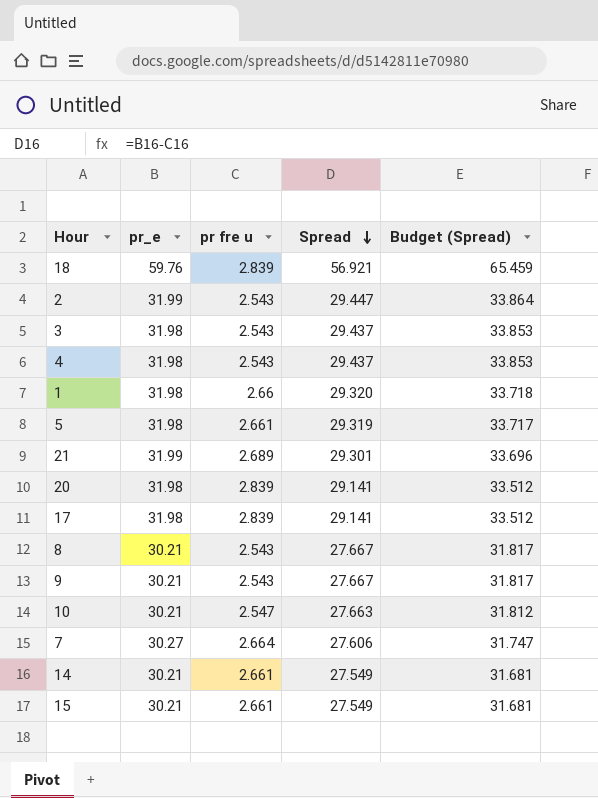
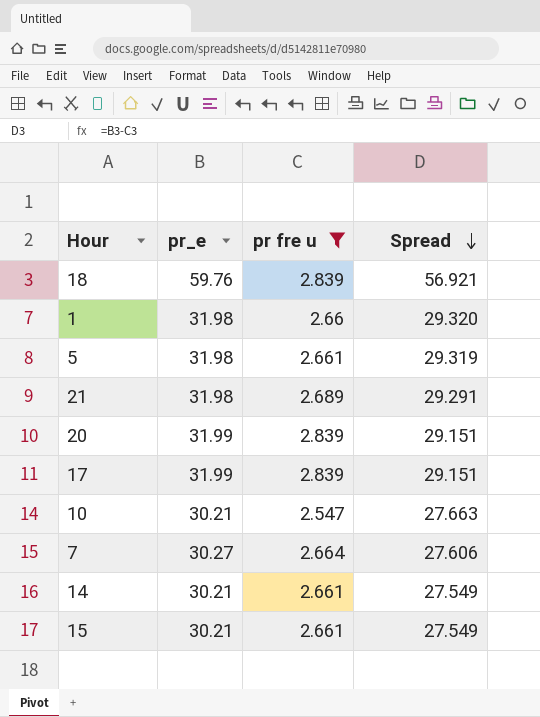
filter: none -> pr fre u != 2.543
column Budget (Spread) | formula: [Spread] * 1.15 -> none
21 | pr_e: 31.99 -> 31.98
21 | Spread: 29.301 -> 29.291
20 | pr_e: 31.98 -> 31.99
20 | Spread: 29.141 -> 29.151
17 | pr_e: 31.98 -> 31.99
17 | Spread: 29.141 -> 29.151

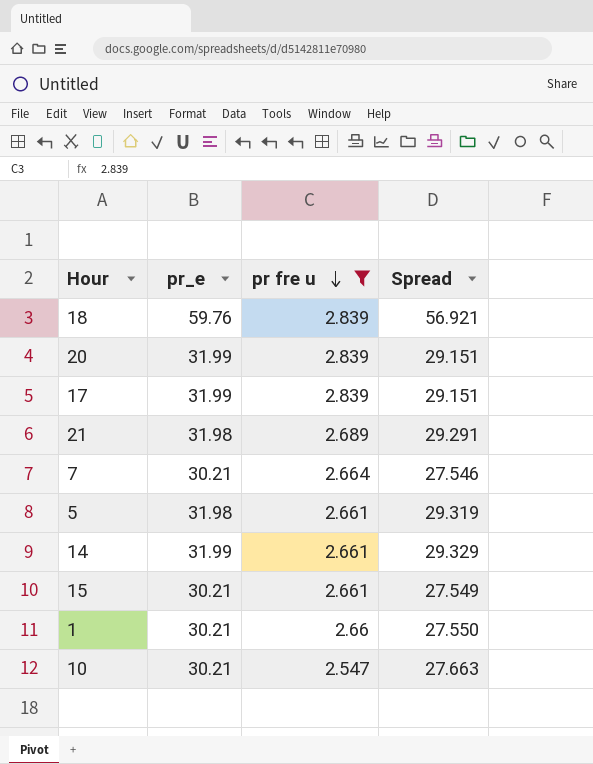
row order: Spread descending -> pr fre u descending
7 | pr_e: 30.27 -> 30.21
7 | Spread: 27.606 -> 27.546
14 | pr_e: 30.21 -> 31.99
14 | Spread: 27.549 -> 29.329
1 | pr_e: 31.98 -> 30.21
1 | Spread: 29.320 -> 27.550

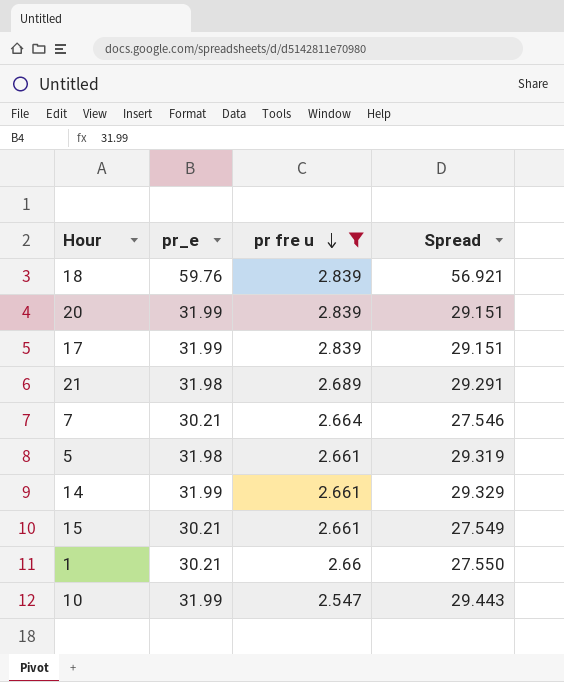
10 | pr_e: 30.21 -> 31.99
10 | Spread: 27.663 -> 29.443

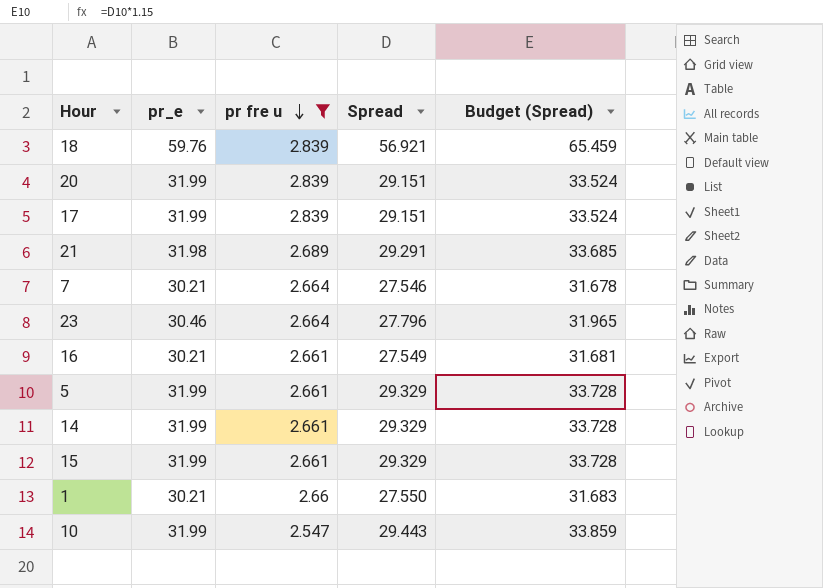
column Budget (Spread) | formula: none -> [Spread] * 1.15
row 23: none -> 30.46 | 2.664 | 27.796 | 31.965
row 16: none -> 30.21 | 2.661 | 27.549 | 31.681
5 | pr_e: 31.98 -> 31.99
5 | Spread: 29.319 -> 29.329
15 | pr_e: 30.21 -> 31.99
15 | Spread: 27.549 -> 29.329

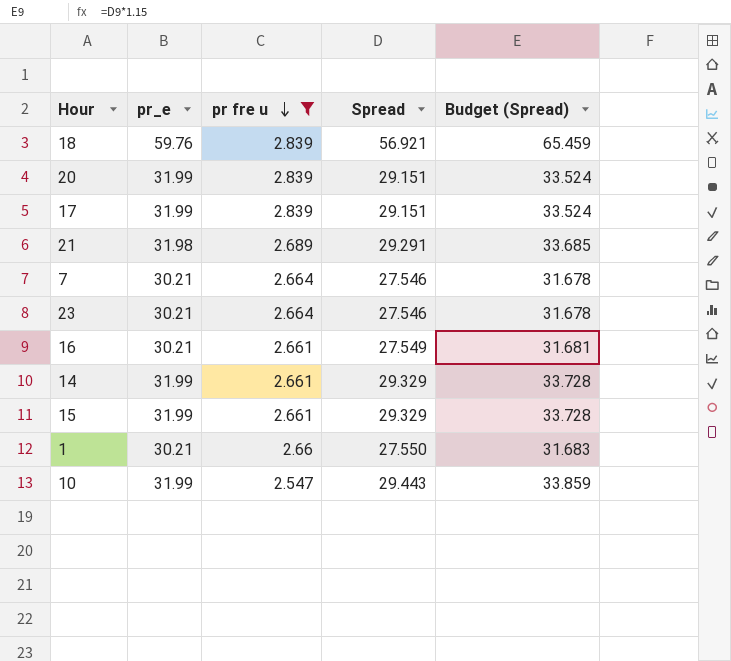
row 5: 31.99 | 2.661 | 29.329 | 33.728 -> none
23 | pr_e: 30.46 -> 30.21
23 | Spread: 27.796 -> 27.546
23 | Budget (Spread): 31.965 -> 31.678

